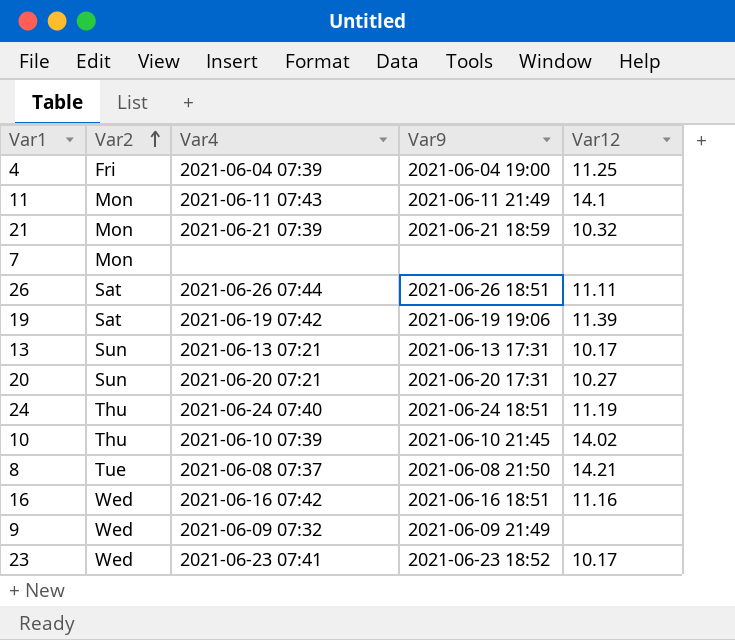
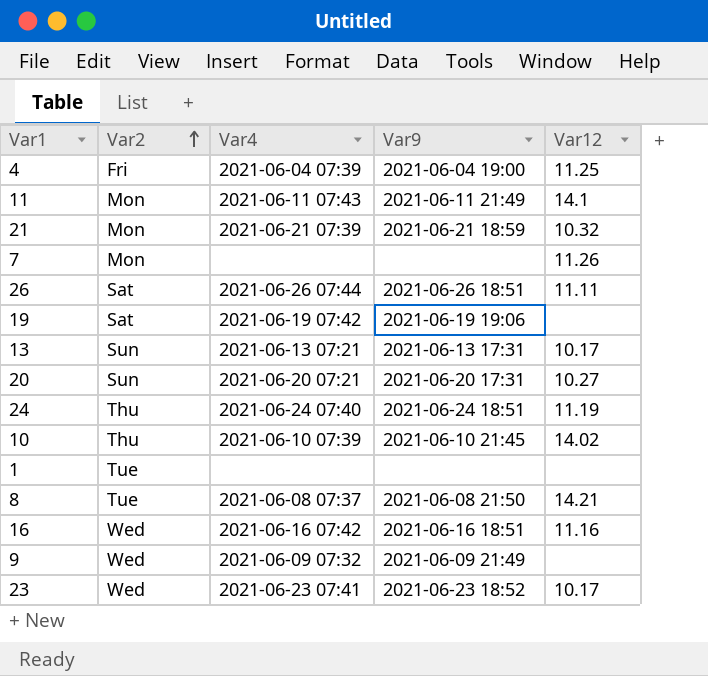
7 | Var12: none -> 11.26
19 | Var12: 11.39 -> none
row 1: none -> Tue | none | none | none

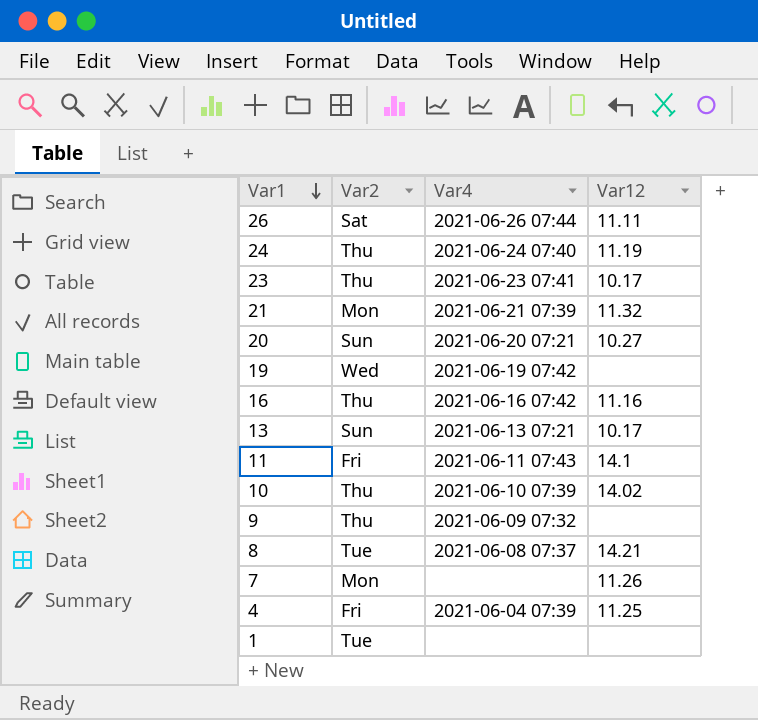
row order: Var2 ascending -> Var1 descending
column Var9 | position: 4 -> none
23 | Var2: Wed -> Thu
21 | Var12: 10.32 -> 11.32
19 | Var2: Sat -> Wed
16 | Var2: Wed -> Thu
11 | Var2: Mon -> Fri
9 | Var2: Wed -> Thu

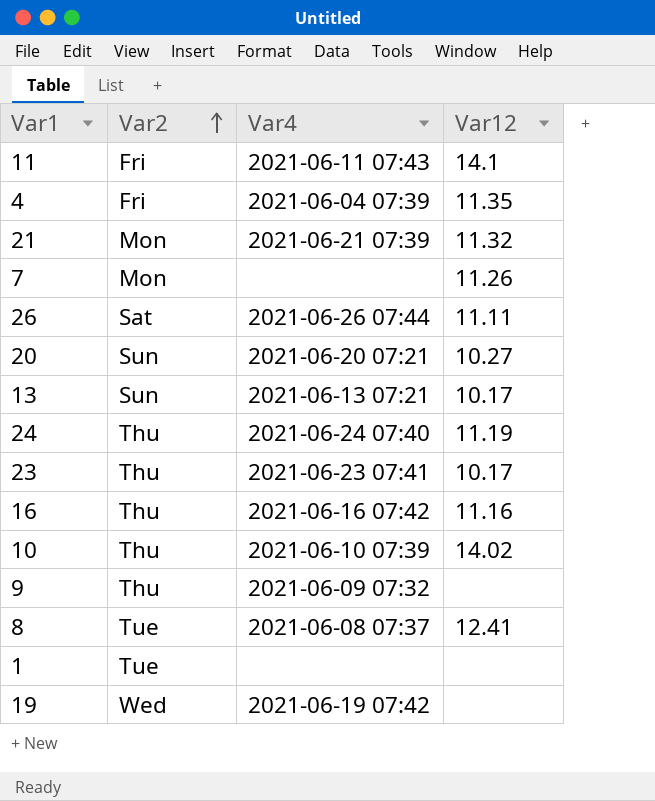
row order: Var1 descending -> Var2 ascending
4 | Var12: 11.25 -> 11.35
8 | Var12: 14.21 -> 12.41

